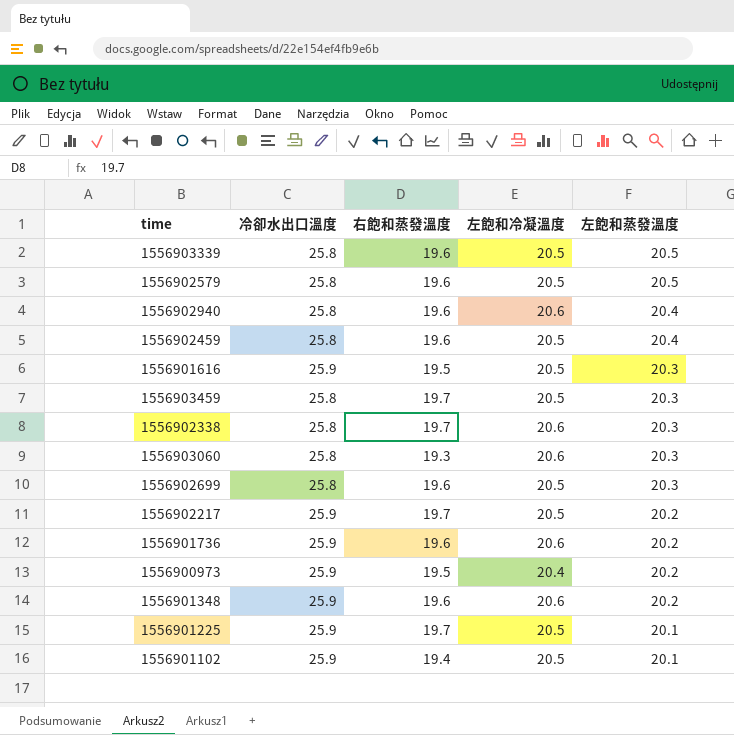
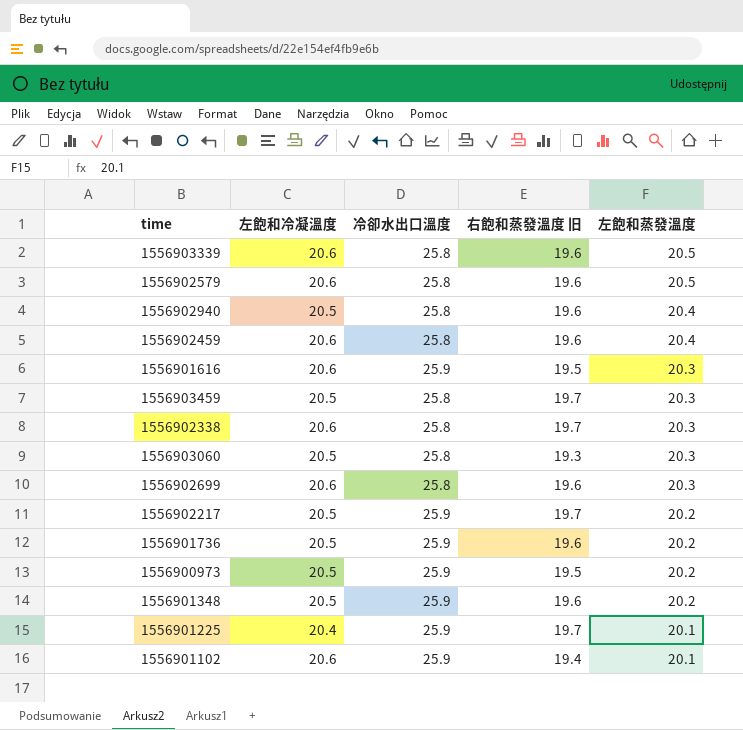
column 左飽和冷凝溫度 | position: 4 -> 2
column name: 右飽和蒸發溫度 -> 右飽和蒸發溫度 旧
1556903339 | 左飽和冷凝溫度: 20.5 -> 20.6
1556902579 | 左飽和冷凝溫度: 20.5 -> 20.6
1556902940 | 左飽和冷凝溫度: 20.6 -> 20.5
1556902459 | 左飽和冷凝溫度: 20.5 -> 20.6
1556901616 | 左飽和冷凝溫度: 20.5 -> 20.6
1556903060 | 左飽和冷凝溫度: 20.6 -> 20.5
1556902699 | 左飽和冷凝溫度: 20.5 -> 20.6
1556901736 | 左飽和冷凝溫度: 20.6 -> 20.5
1556900973 | 左飽和冷凝溫度: 20.4 -> 20.5
1556901348 | 左飽和冷凝溫度: 20.6 -> 20.5
1556901225 | 左飽和冷凝溫度: 20.5 -> 20.4
1556901102 | 左飽和冷凝溫度: 20.5 -> 20.6

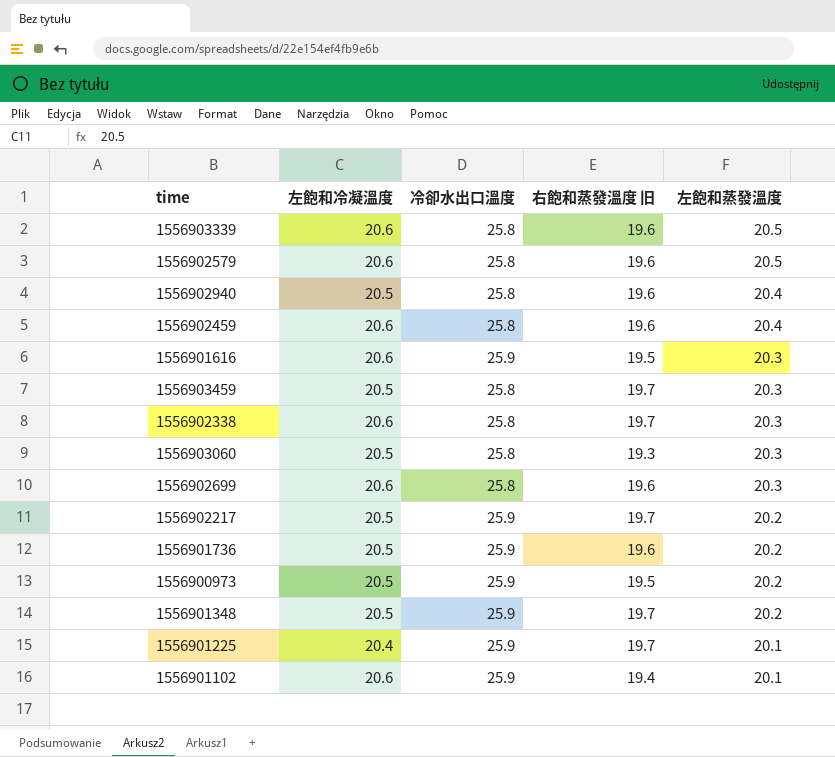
1556901348 | 右飽和蒸發溫度 旧: 19.6 -> 19.7

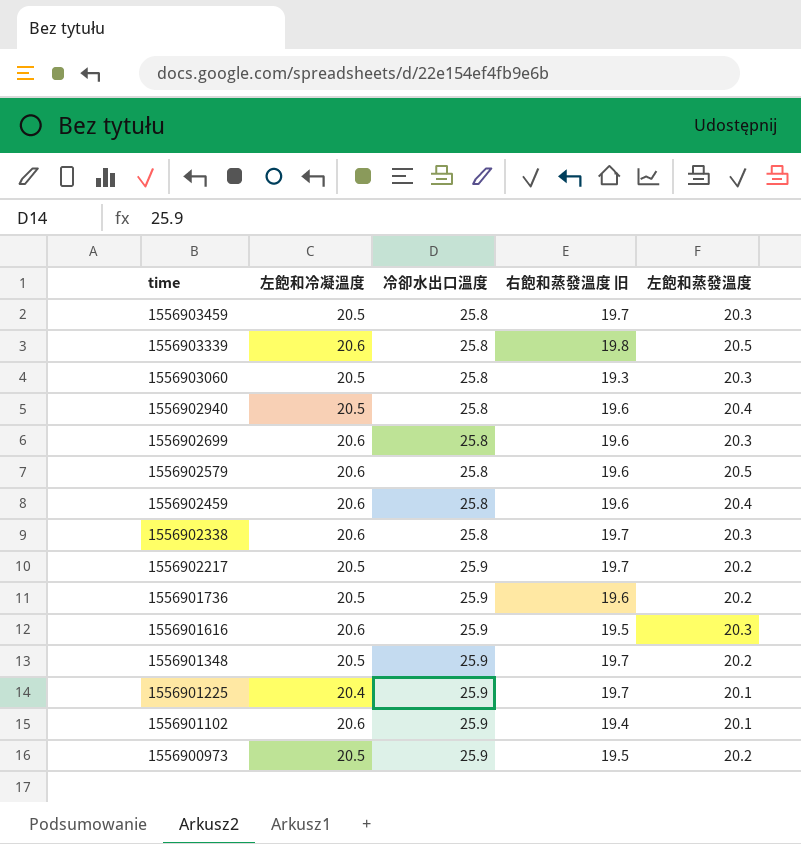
row order: 左飽和蒸發溫度 descending -> time descending
1556903339 | 右飽和蒸發溫度 旧: 19.6 -> 19.8

